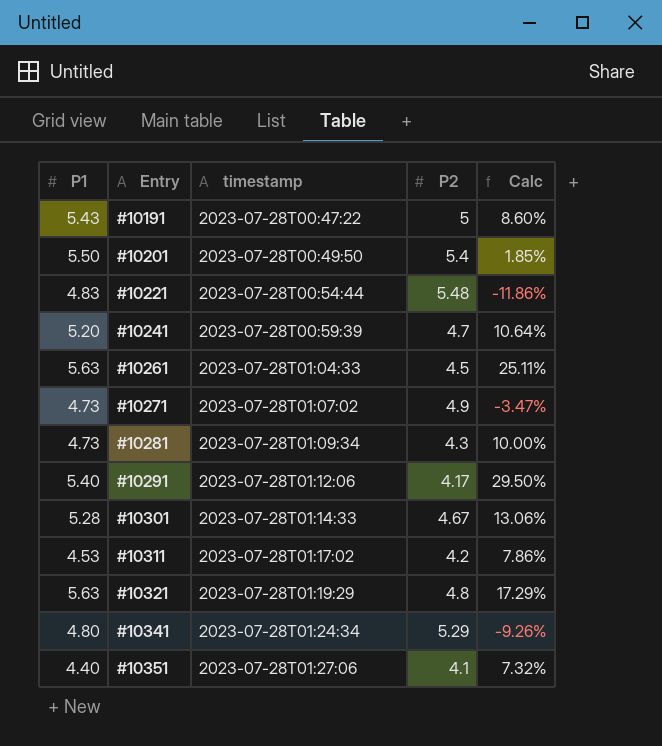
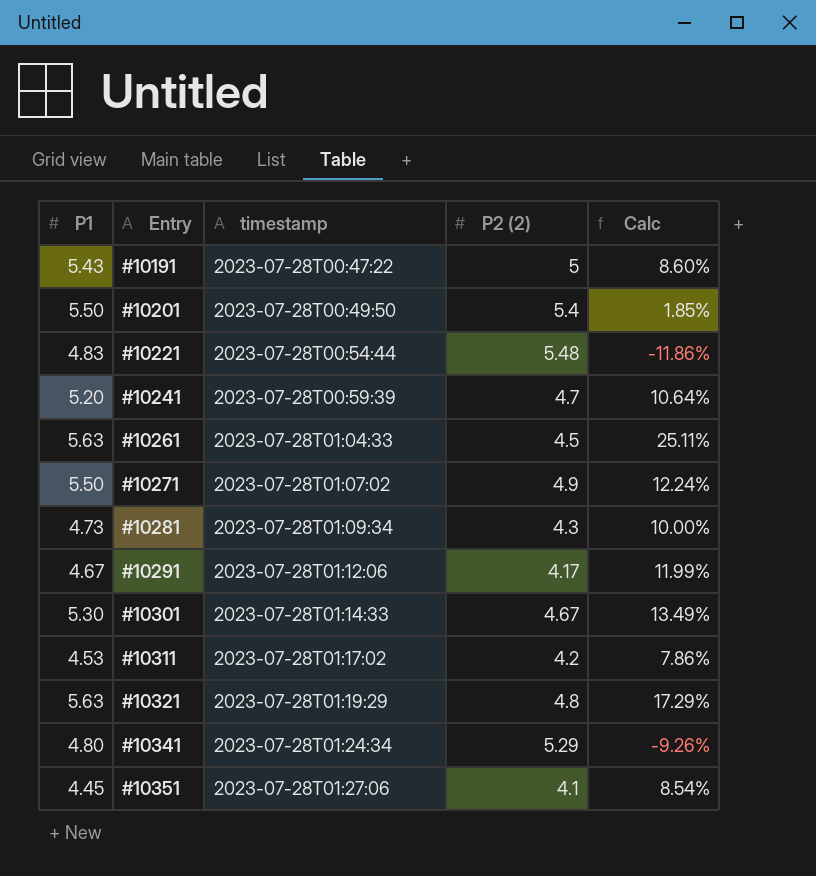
column name: P2 -> P2 (2)
#10271 | P1: 4.73 -> 5.50
#10271 | Calc: -3.47% -> 12.24%
#10291 | P1: 5.40 -> 4.67
#10291 | Calc: 29.50% -> 11.99%
#10301 | P1: 5.28 -> 5.30
#10301 | Calc: 13.06% -> 13.49%
#10351 | P1: 4.40 -> 4.45
#10351 | Calc: 7.32% -> 8.54%

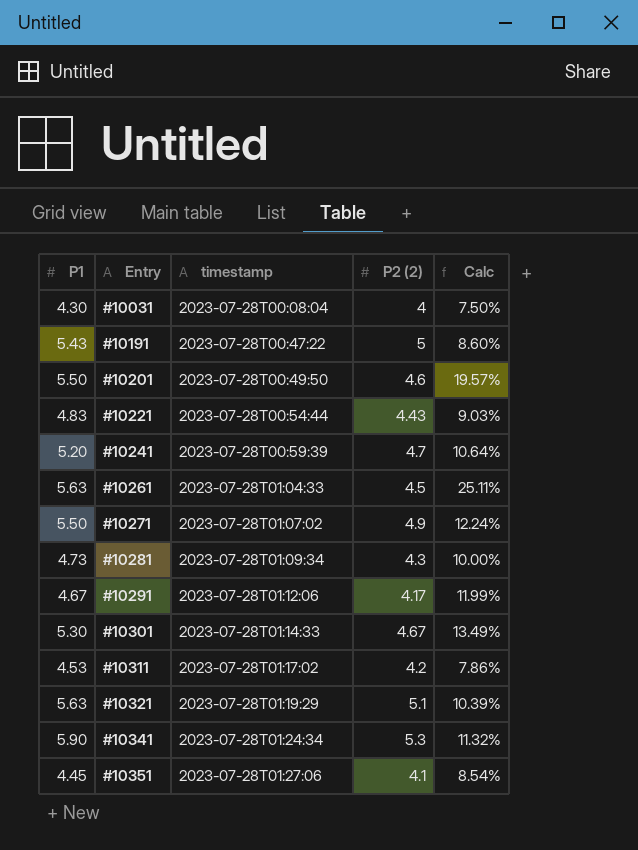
row #10031: none -> 4.30 | 2023-07-28T00:08:04 | 4 | 7.50%
#10201 | P2 (2): 5.4 -> 4.6
#10201 | Calc: 1.85% -> 19.57%
#10221 | P2 (2): 5.48 -> 4.43
#10221 | Calc: -11.86% -> 9.03%
#10321 | P2 (2): 4.8 -> 5.1
#10321 | Calc: 17.29% -> 10.39%
#10341 | P1: 4.80 -> 5.90
#10341 | P2 (2): 5.29 -> 5.3
#10341 | Calc: -9.26% -> 11.32%

